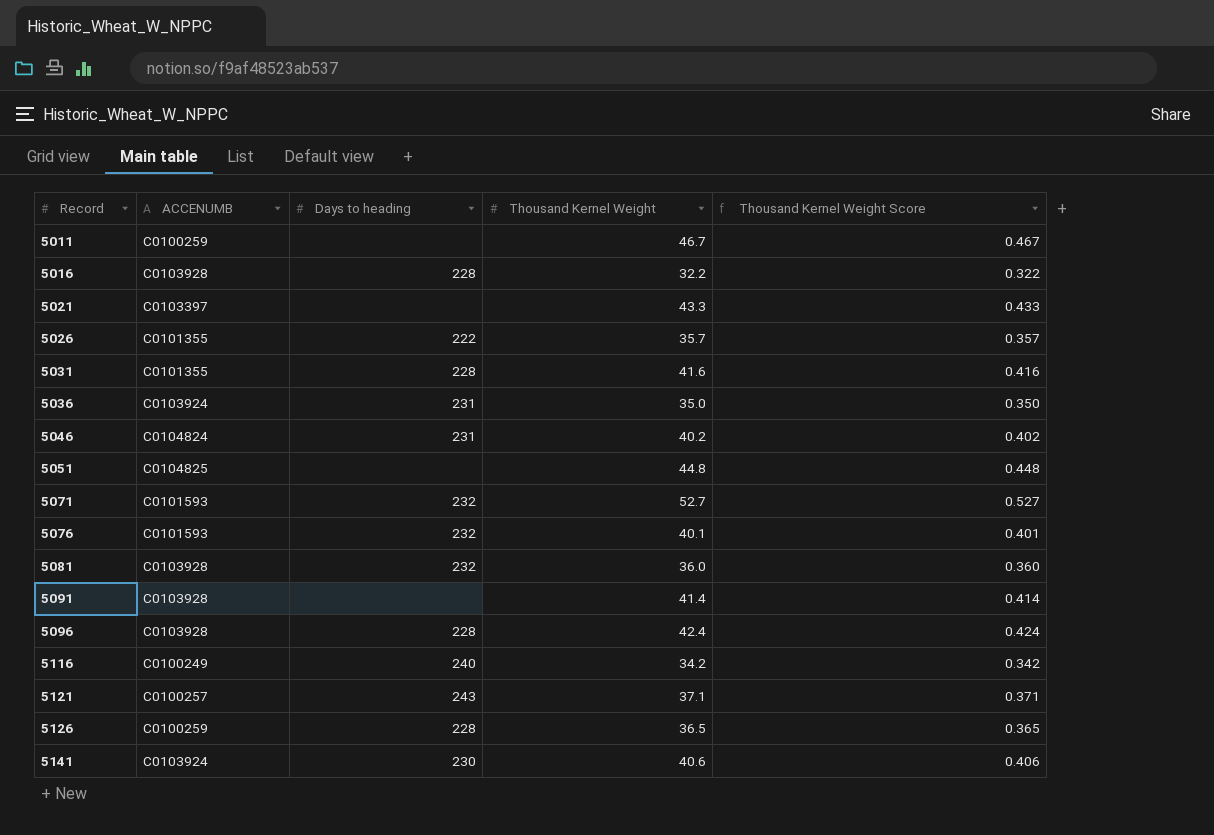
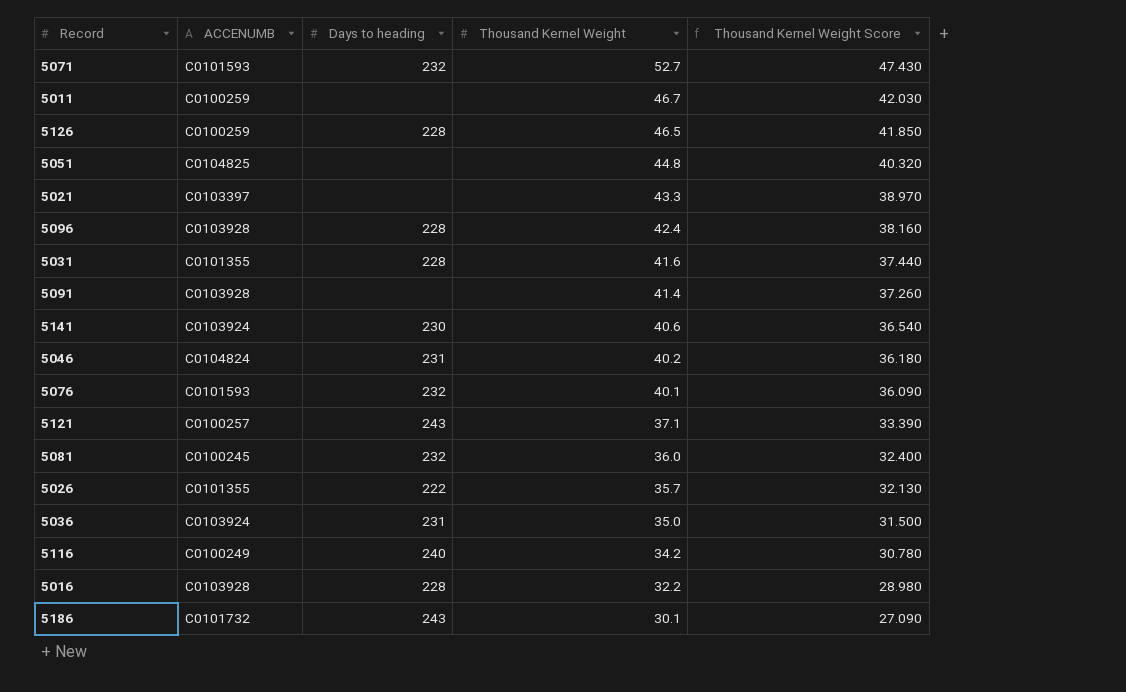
row order: Record ascending -> Thousand Kernel Weight descending
column Thousand Kernel Weight Score | formula: [Thousand Kernel Weight] * 0.01 -> [Thousand Kernel Weight] * 0.9
5126 | Thousand Kernel Weight: 36.5 -> 46.5
5081 | ACCENUMB: C0103928 -> C0100245
row 5186: none -> C0101732 | 243 | 30.1 | 27.090

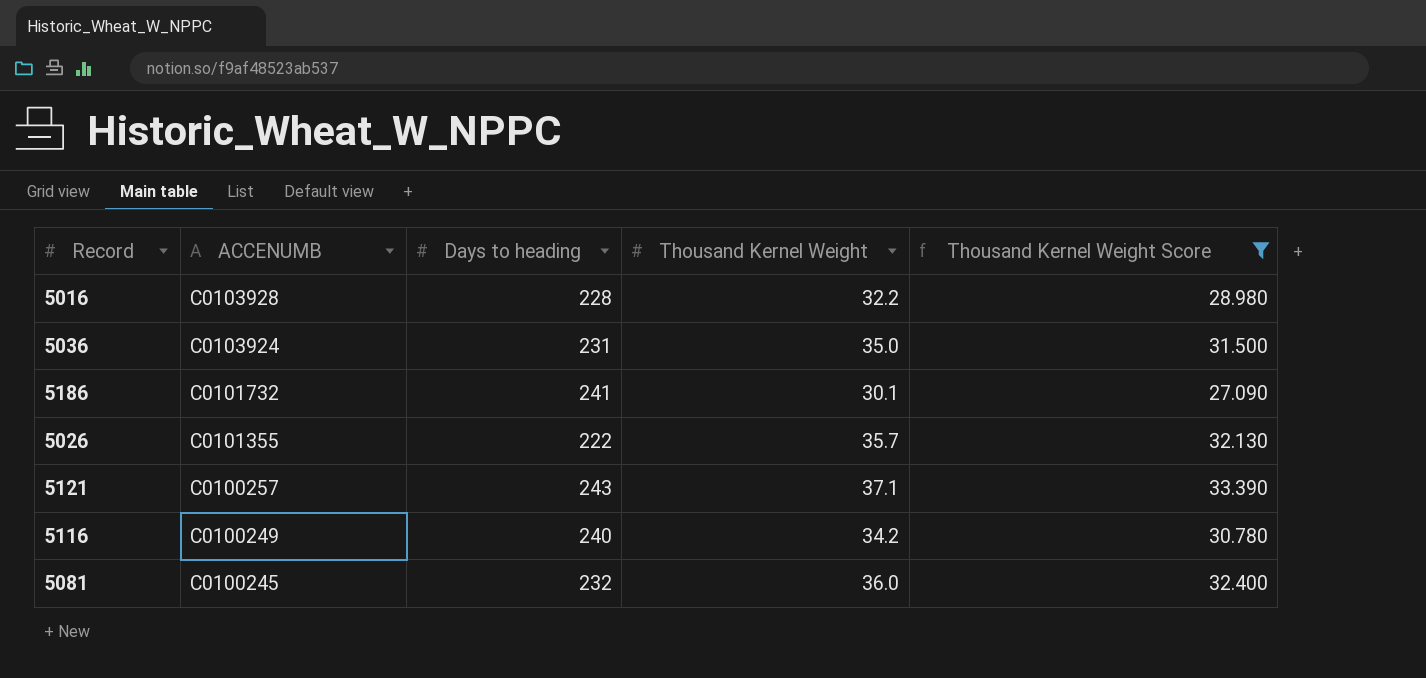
filter: none -> Thousand Kernel Weight Score <= 33.390
row order: Thousand Kernel Weight descending -> ACCENUMB descending
5186 | Days to heading: 243 -> 241

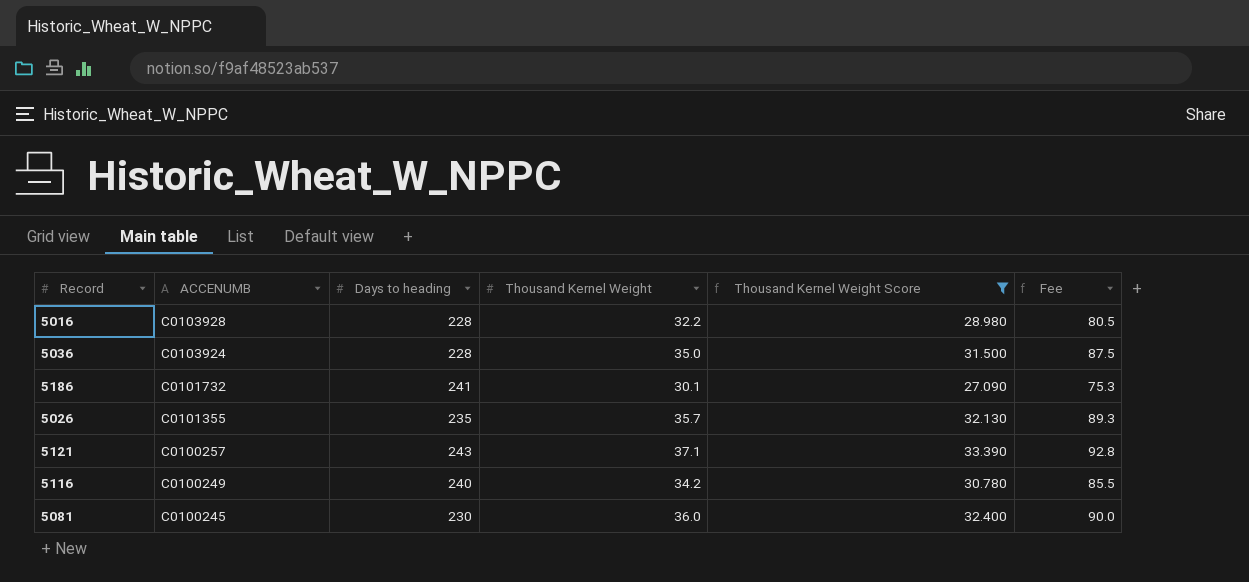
column Fee | formula: none -> [Thousand Kernel Weight] * 2.5
5036 | Days to heading: 231 -> 228
5026 | Days to heading: 222 -> 235
5081 | Days to heading: 232 -> 230

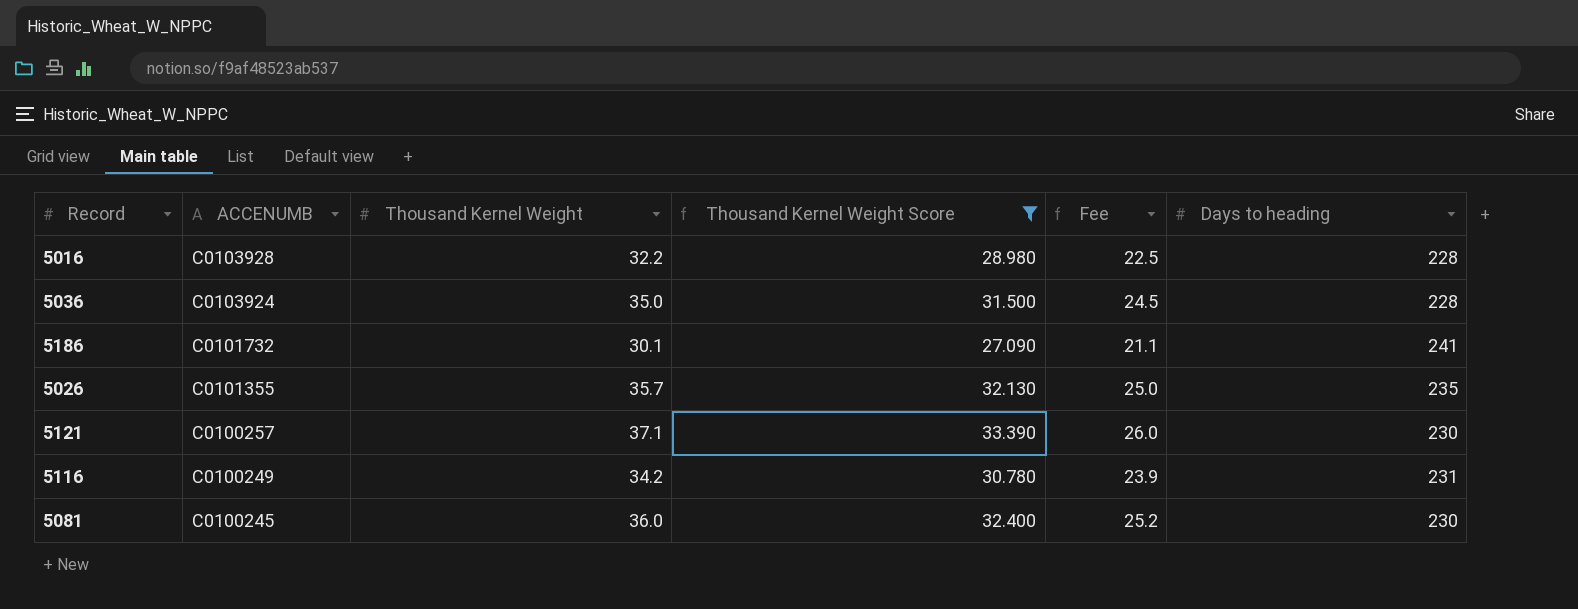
column Fee | formula: [Thousand Kernel Weight] * 2.5 -> [Thousand Kernel Weight] * 0.7
column Days to heading | position: 3 -> 6
5121 | Days to heading: 243 -> 230
5116 | Days to heading: 240 -> 231

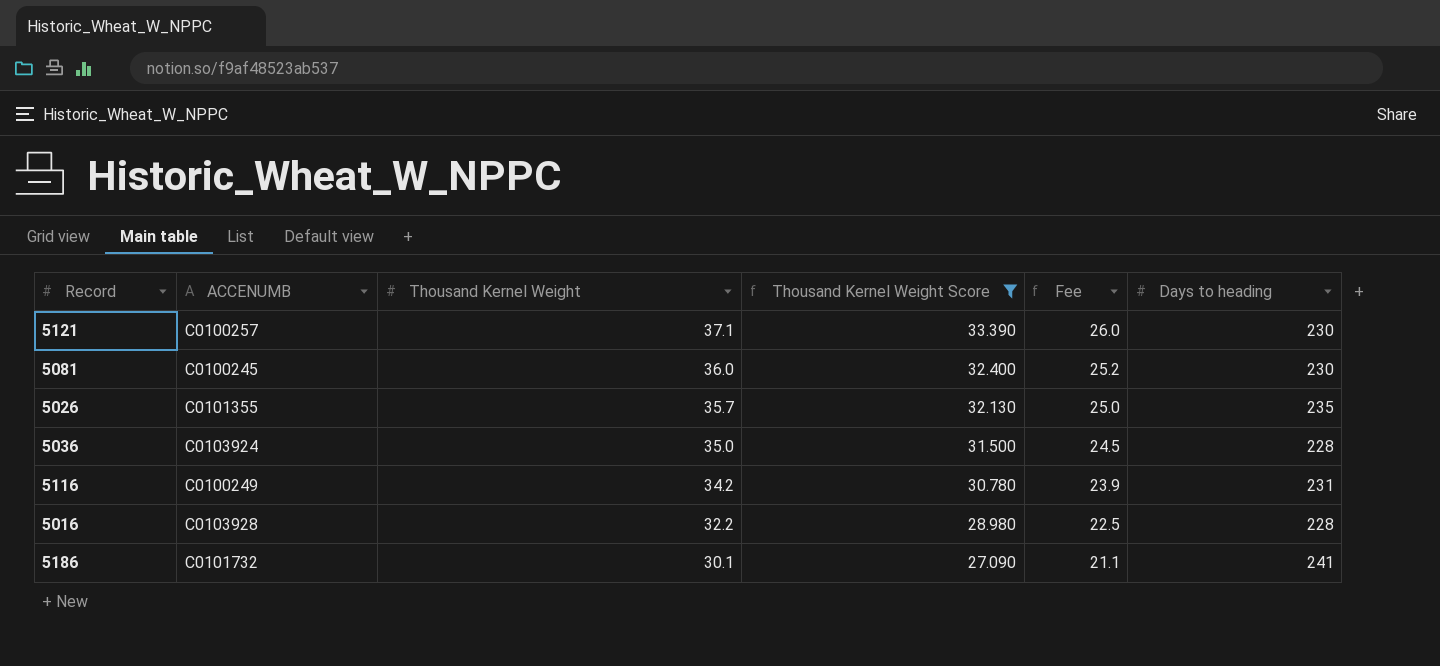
row order: ACCENUMB descending -> Thousand Kernel Weight descending

